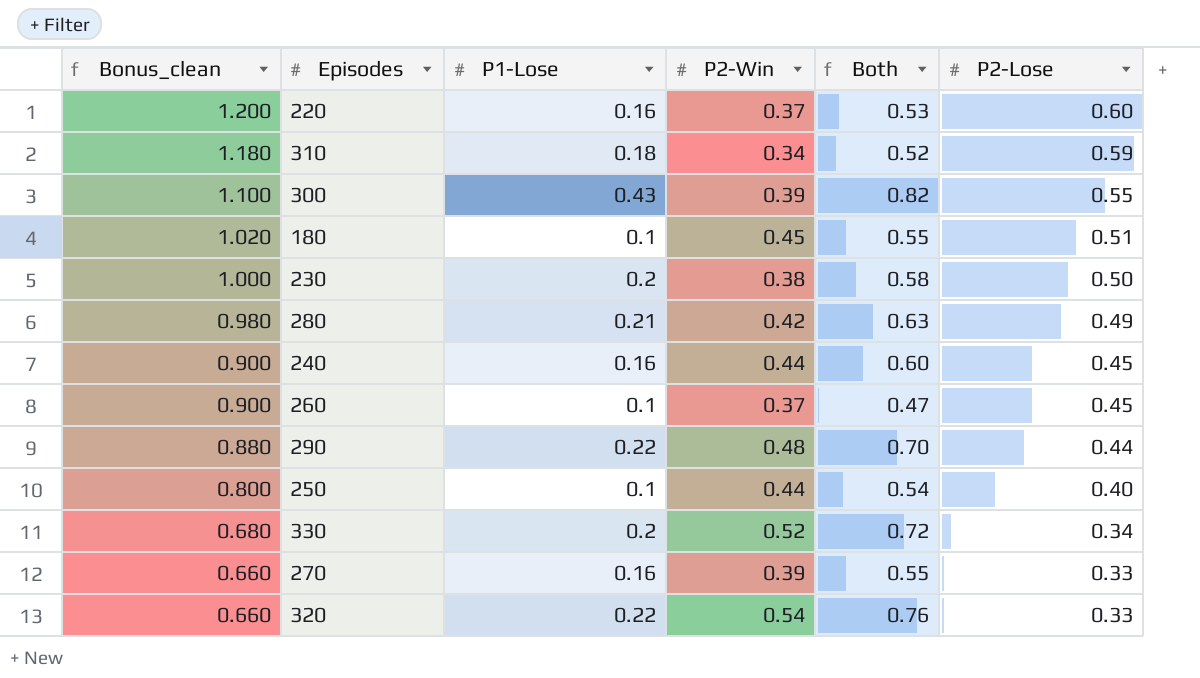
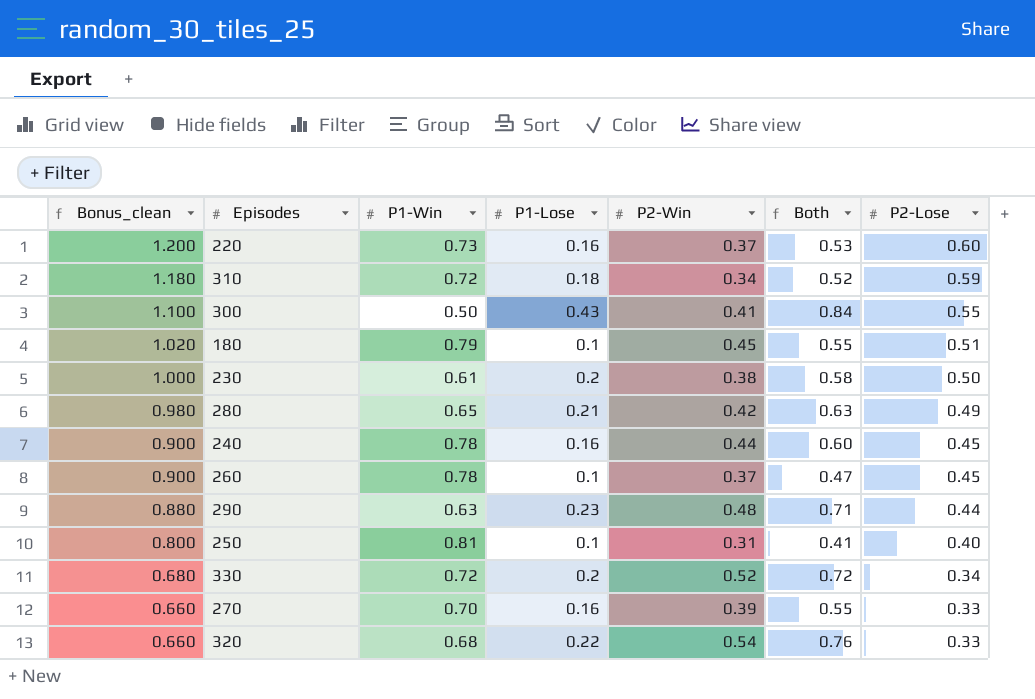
column P1-Win | position: none -> 3
300 | P2-Win: 0.39 -> 0.41
300 | Both: 0.82 -> 0.84
290 | P1-Lose: 0.22 -> 0.23
290 | Both: 0.70 -> 0.71
250 | P2-Win: 0.44 -> 0.31
250 | Both: 0.54 -> 0.41

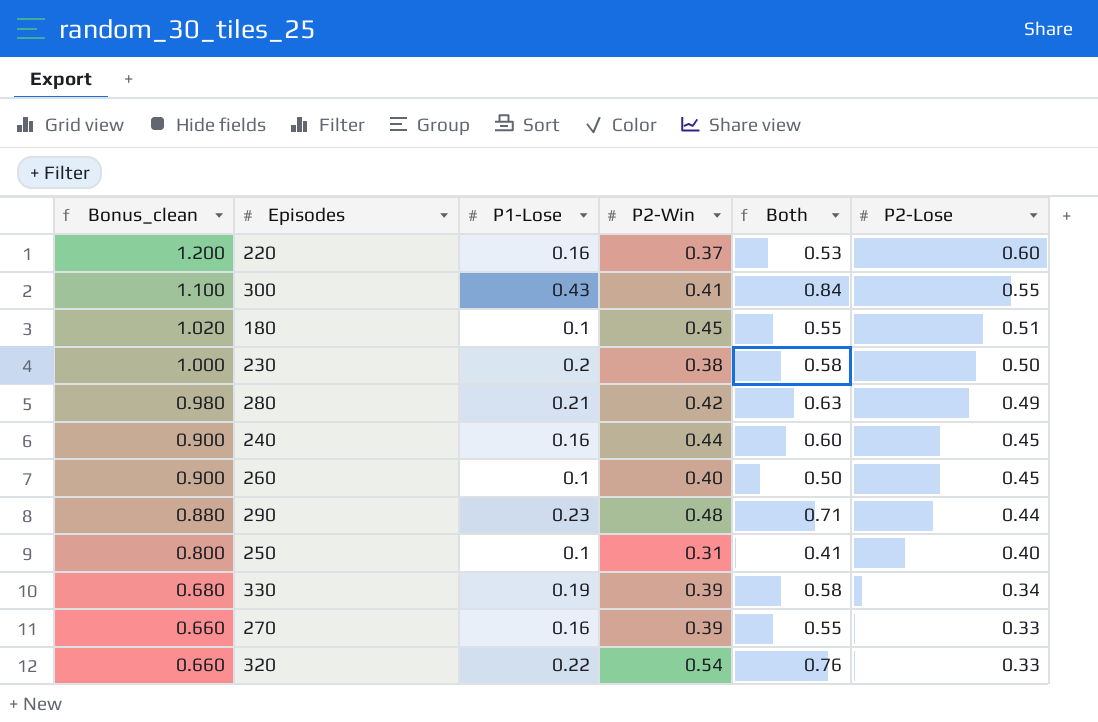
column P1-Win | position: 3 -> none
row 310: 1.180 | 0.72 | 0.18 | 0.34 | 0.52 | 0.59 -> none
260 | P2-Win: 0.37 -> 0.40
260 | Both: 0.47 -> 0.50
330 | P1-Lose: 0.2 -> 0.19
330 | P2-Win: 0.52 -> 0.39
330 | Both: 0.72 -> 0.58

